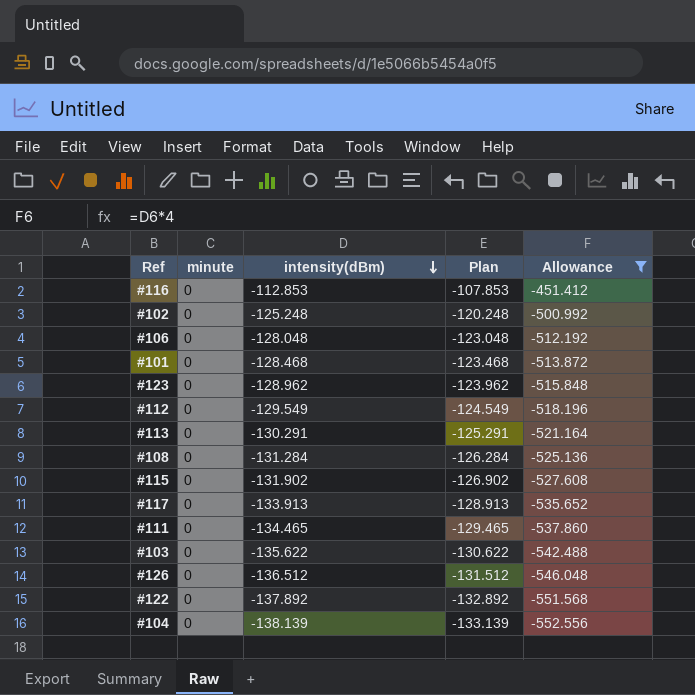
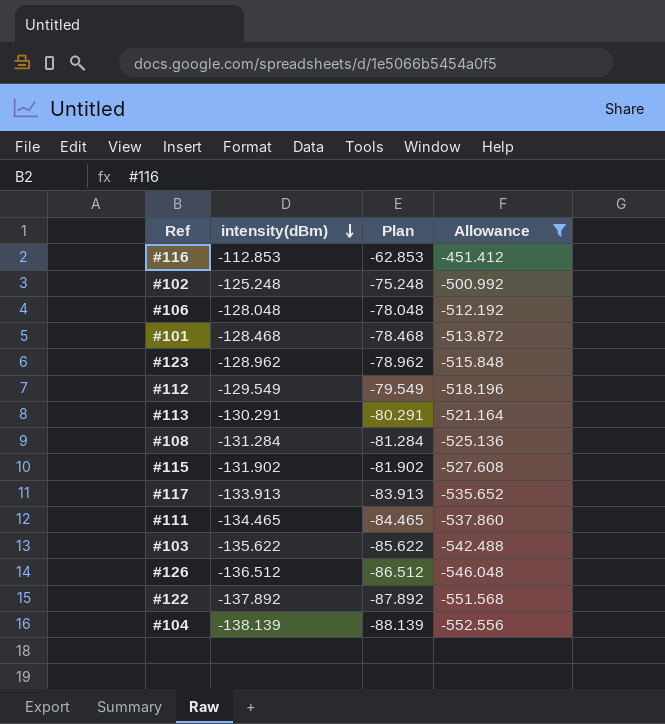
column minute | position: 2 -> none
column Plan | formula: [intensity(dBm)] + 5 -> [intensity(dBm)] + 50

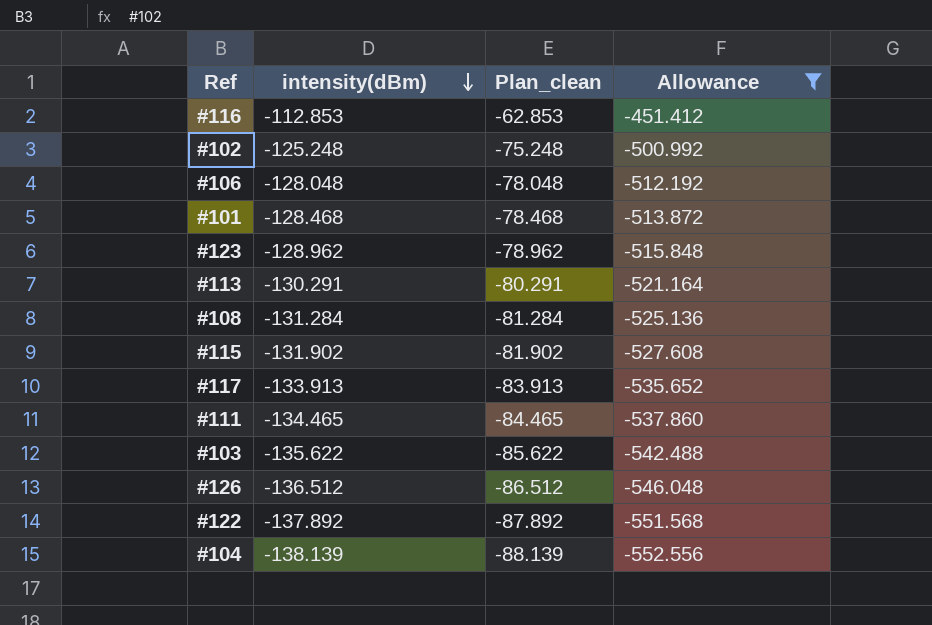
column name: Plan -> Plan_clean
row #112: -129.549 | -79.549 | -518.196 -> none

